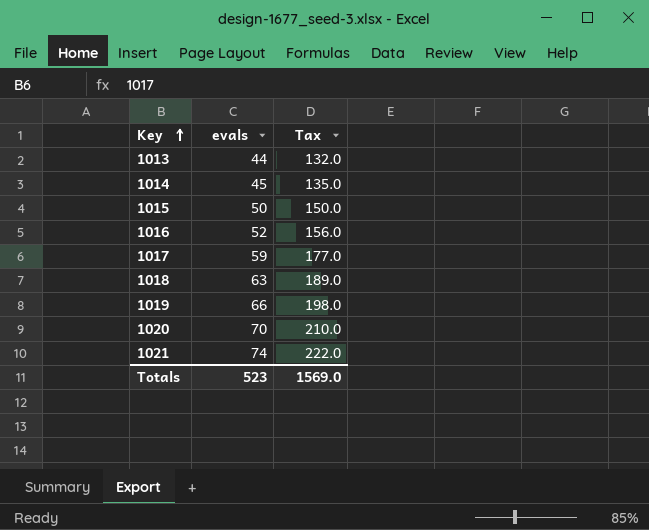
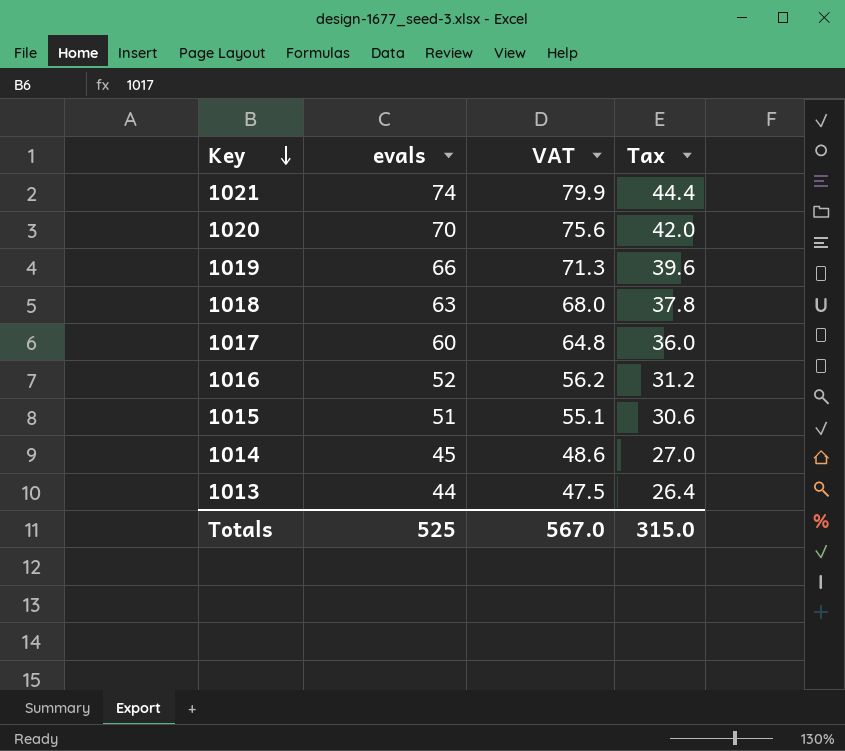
row order: Key ascending -> Key descending
column VAT | formula: none -> [evals] * 1.08
column Tax | formula: [evals] * 3 -> [evals] * 0.6
1017 | evals: 59 -> 60
1015 | evals: 50 -> 51
Totals | evals: 523 -> 525
Totals | Tax: 1569.0 -> 315.0

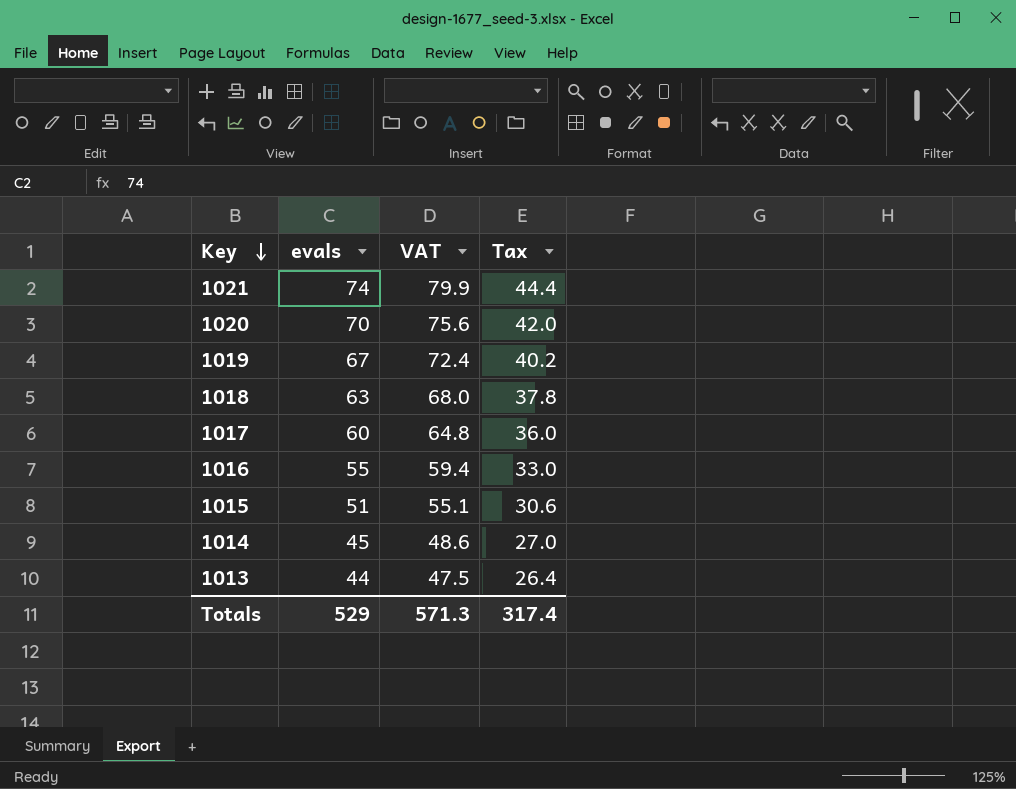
1019 | evals: 66 -> 67
1019 | VAT: 71.3 -> 72.4
1019 | Tax: 39.6 -> 40.2
1016 | evals: 52 -> 55
1016 | VAT: 56.2 -> 59.4
1016 | Tax: 31.2 -> 33.0
Totals | evals: 525 -> 529
Totals | VAT: 567.0 -> 571.3
Totals | Tax: 315.0 -> 317.4

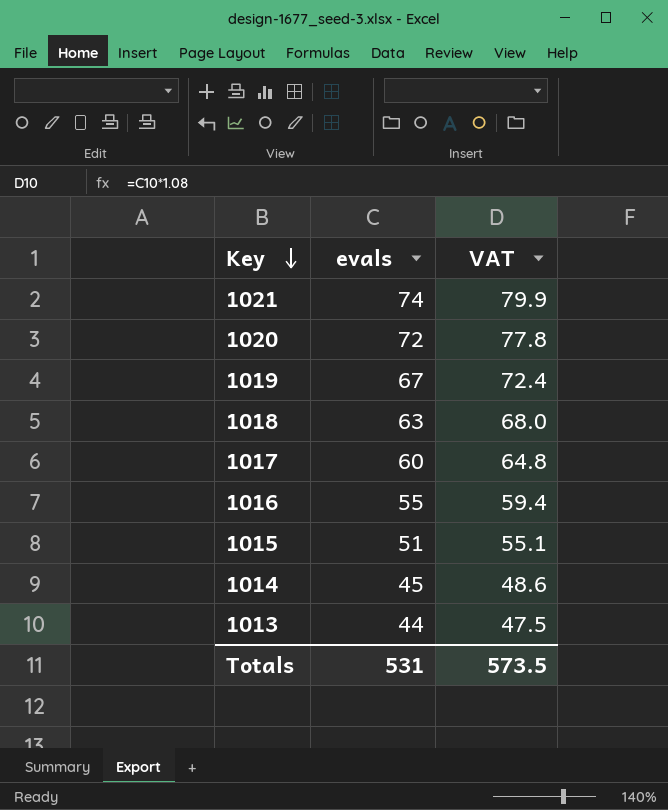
column Tax | formula: [evals] * 0.6 -> none
1020 | evals: 70 -> 72
1020 | VAT: 75.6 -> 77.8
Totals | evals: 529 -> 531
Totals | VAT: 571.3 -> 573.5

